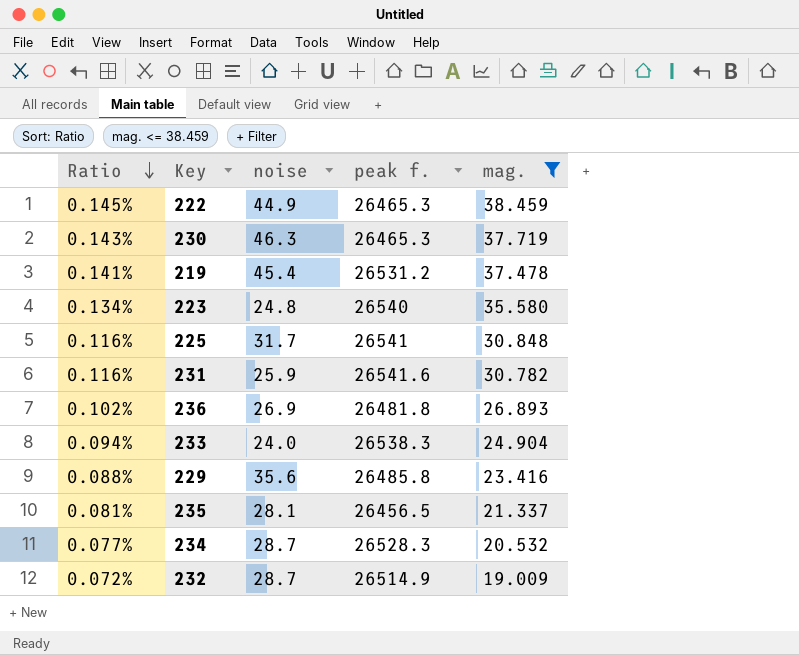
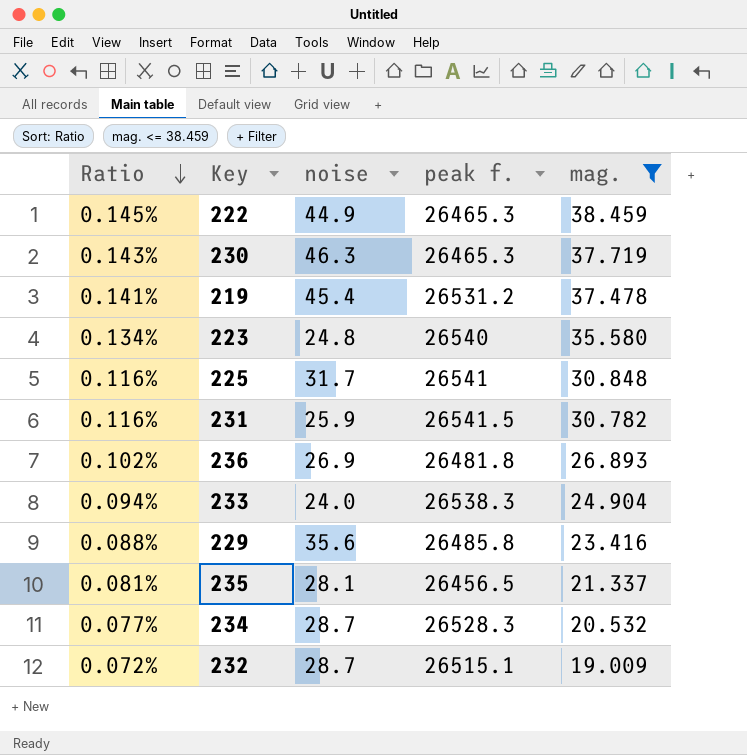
231 | peak f.: 26541.6 -> 26541.5
232 | peak f.: 26514.9 -> 26515.1

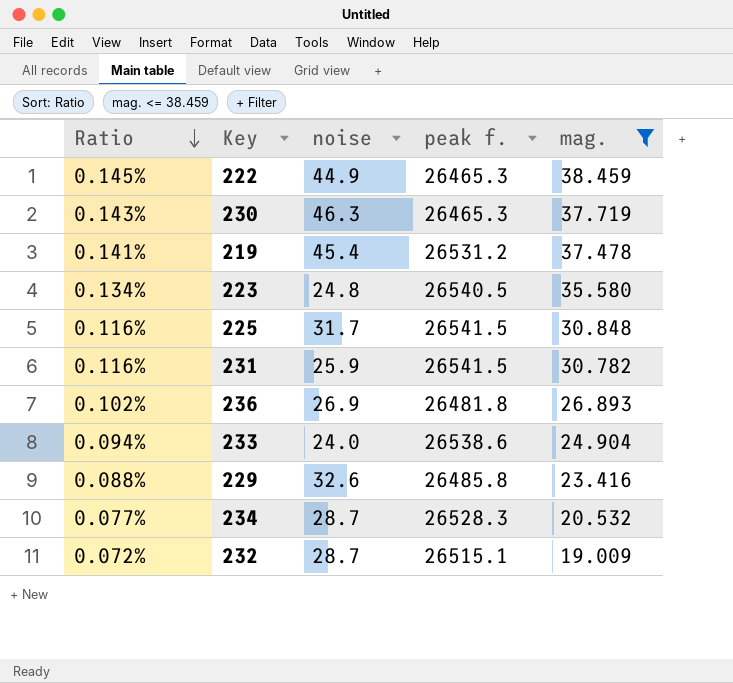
row 235: 0.081% | 28.1 | 26456.5 | 21.337 -> none
223 | peak f.: 26540 -> 26540.5
225 | peak f.: 26541 -> 26541.5
233 | peak f.: 26538.3 -> 26538.6
229 | noise: 35.6 -> 32.6

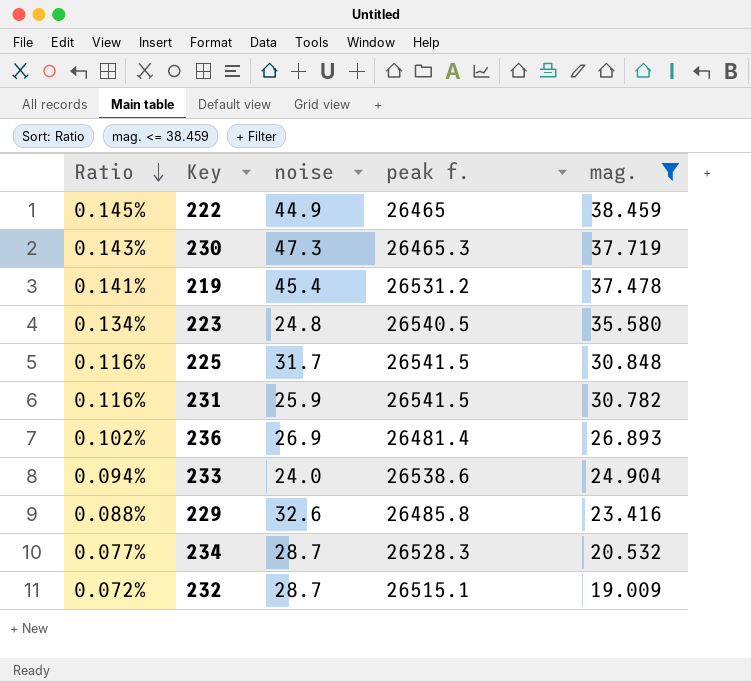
222 | peak f.: 26465.3 -> 26465
230 | noise: 46.3 -> 47.3
236 | peak f.: 26481.8 -> 26481.4

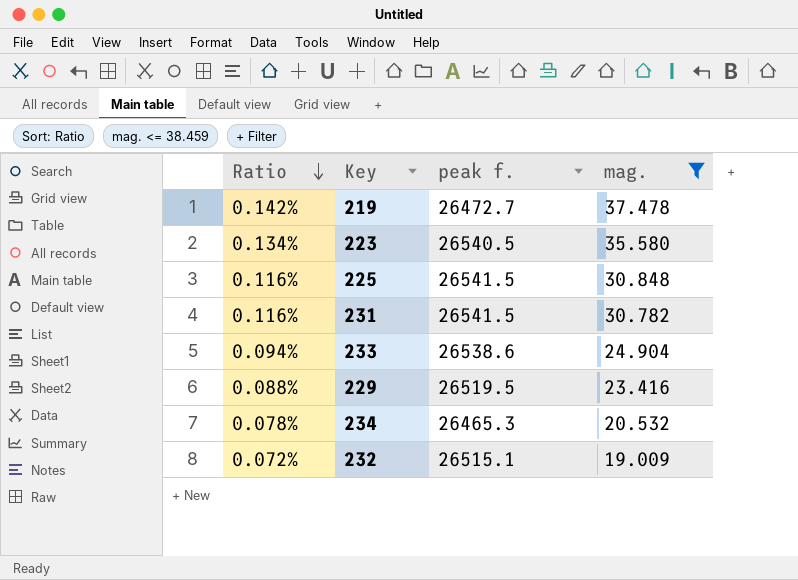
column noise | position: 3 -> none
row 222: 0.145% | 44.9 | 26465 | 38.459 -> none
row 230: 0.143% | 47.3 | 26465.3 | 37.719 -> none
row 236: 0.102% | 26.9 | 26481.4 | 26.893 -> none
219 | Ratio: 0.141% -> 0.142%
219 | peak f.: 26531.2 -> 26472.7
229 | peak f.: 26485.8 -> 26519.5
234 | Ratio: 0.077% -> 0.078%
234 | peak f.: 26528.3 -> 26465.3

